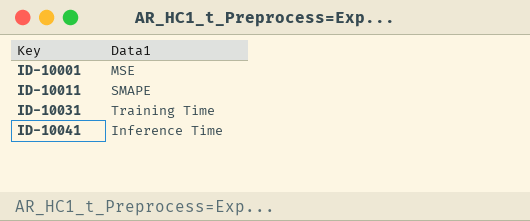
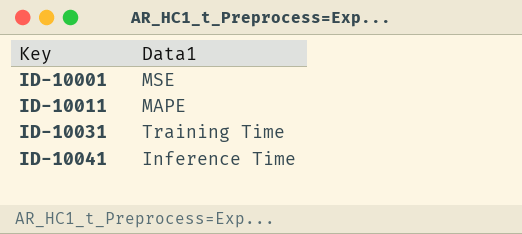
ID-10011 | Data1: SMAPE -> MAPE

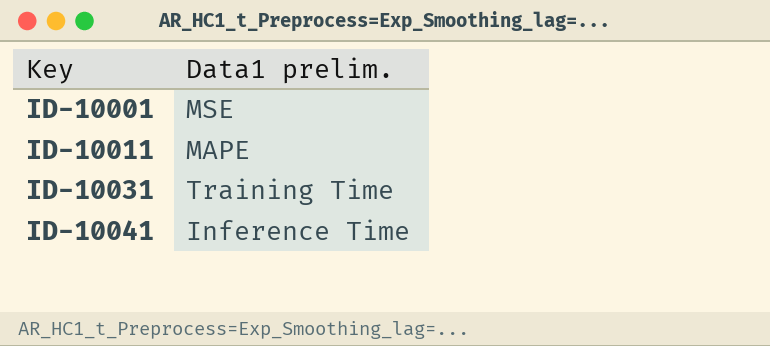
column name: Data1 -> Data1 prelim.

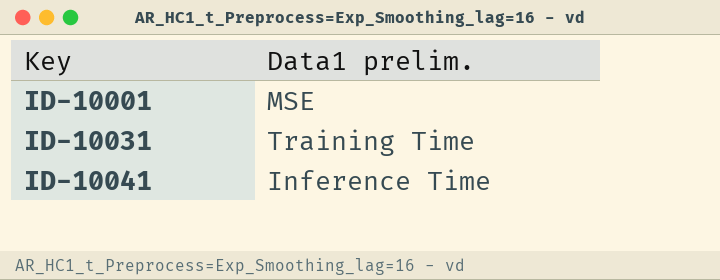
row ID-10011: MAPE -> none

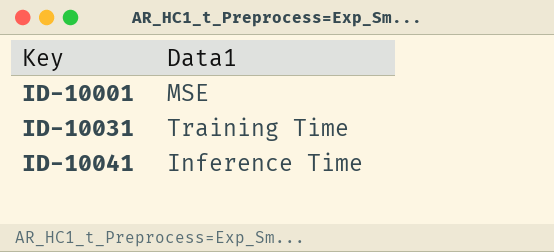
column name: Data1 prelim. -> Data1

